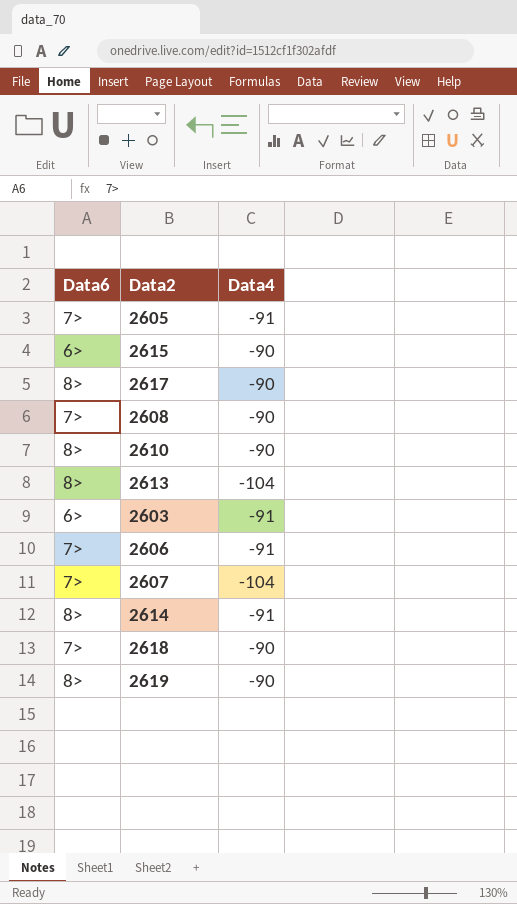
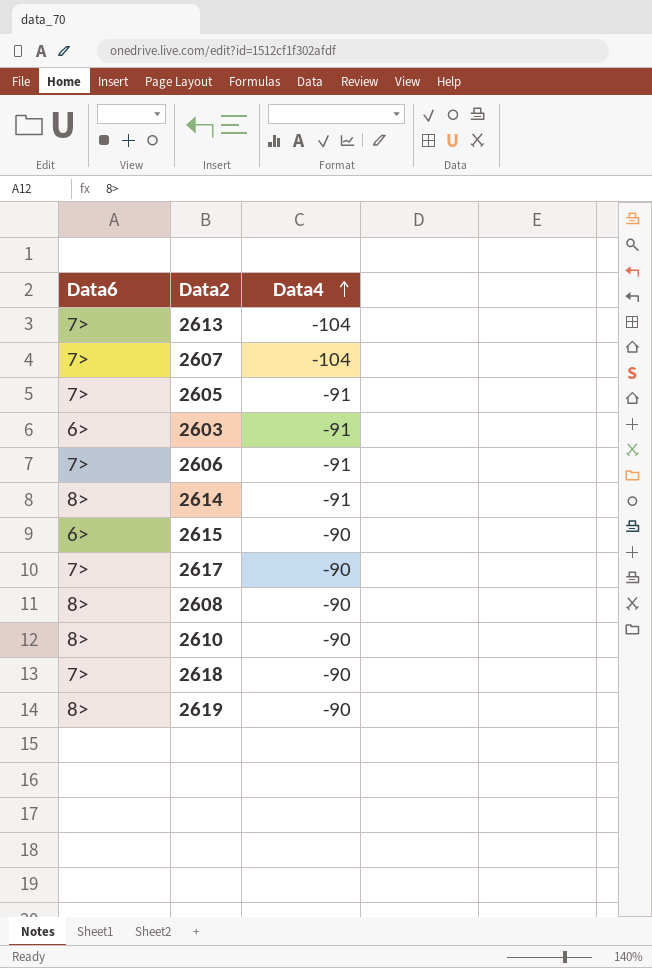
row order: none -> Data4 ascending
2613 | Data6: 8> -> 7>
2617 | Data6: 8> -> 7>
2608 | Data6: 7> -> 8>

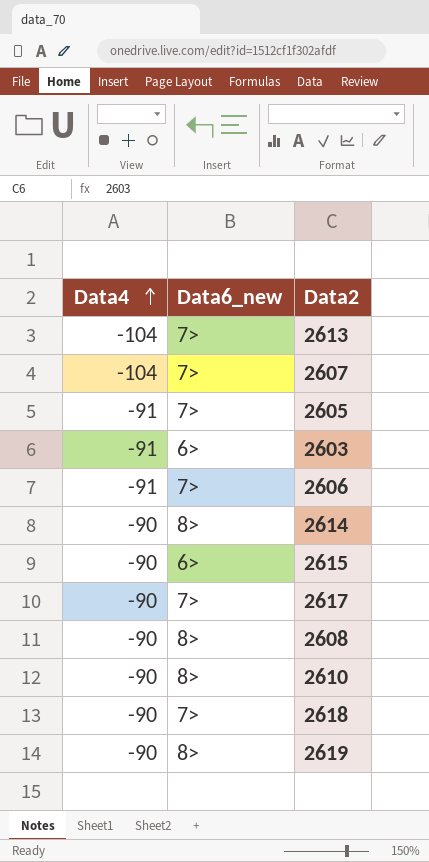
column Data4 | position: 3 -> 1
column name: Data6 -> Data6_new
2614 | Data4: -91 -> -90

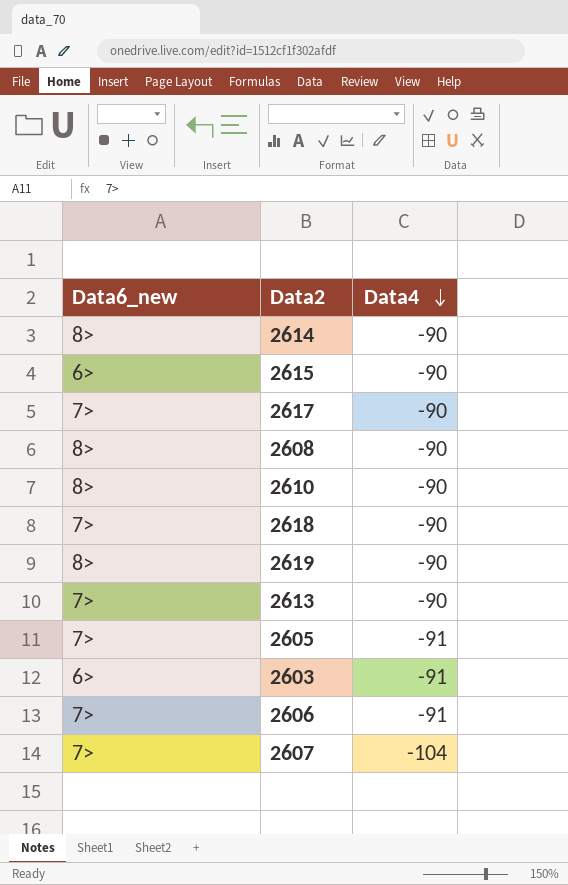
row order: Data4 ascending -> Data4 descending
column Data4 | position: 1 -> 3
2613 | Data4: -104 -> -90

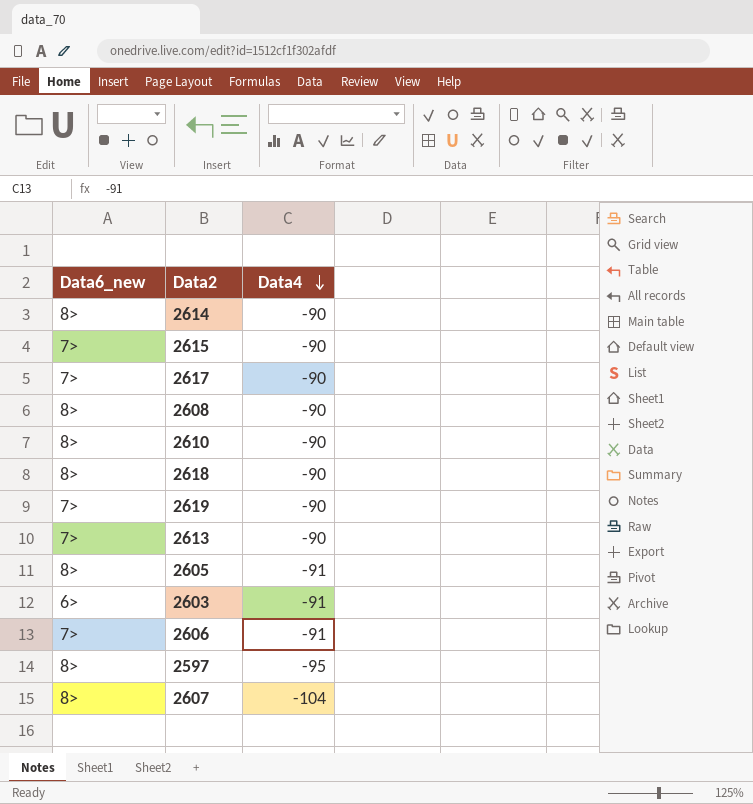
2615 | Data6_new: 6> -> 7>
2618 | Data6_new: 7> -> 8>
2619 | Data6_new: 8> -> 7>
2605 | Data6_new: 7> -> 8>
row 2597: none -> 8> | -95
2607 | Data6_new: 7> -> 8>

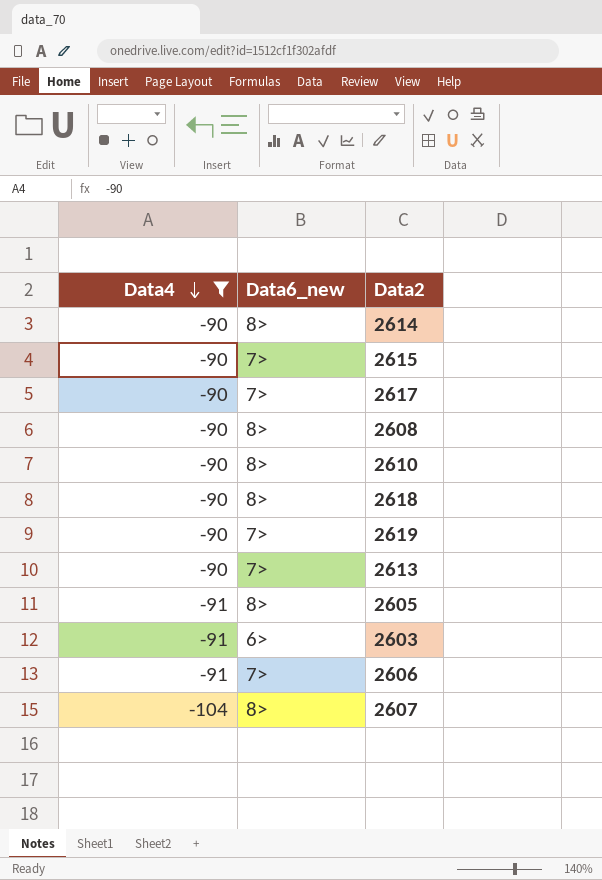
filter: none -> Data4 != -95
column Data4 | position: 3 -> 1

